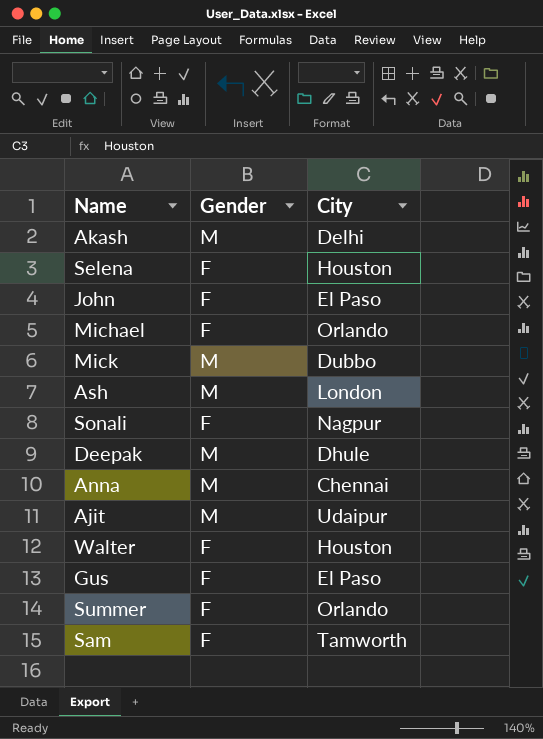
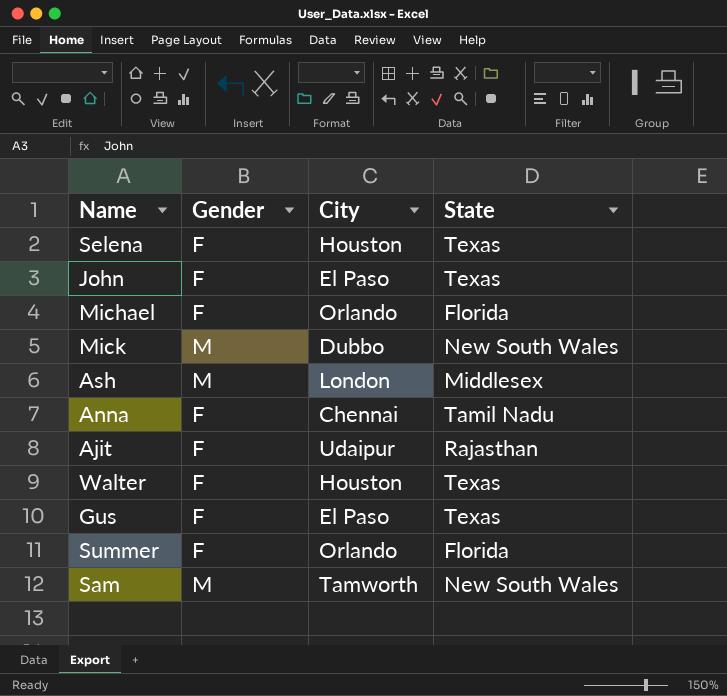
column State | position: none -> 4
row Akash: M | Delhi -> none
row Sonali: F | Nagpur -> none
row Deepak: M | Dhule -> none
Anna | Gender: M -> F
Ajit | Gender: M -> F
Sam | Gender: F -> M

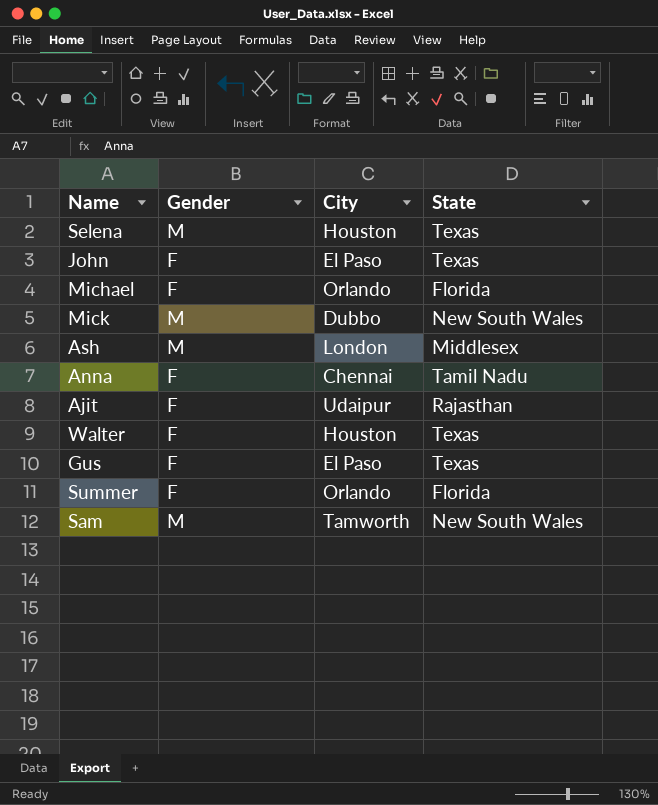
Selena | Gender: F -> M

